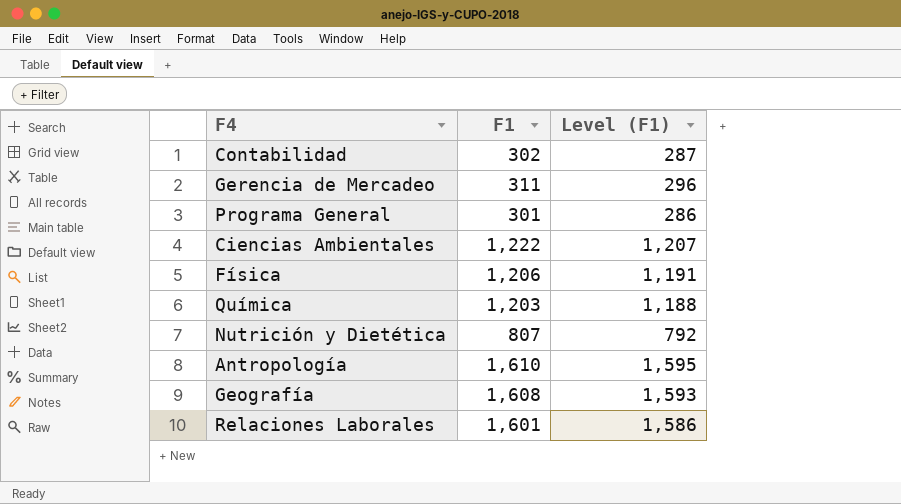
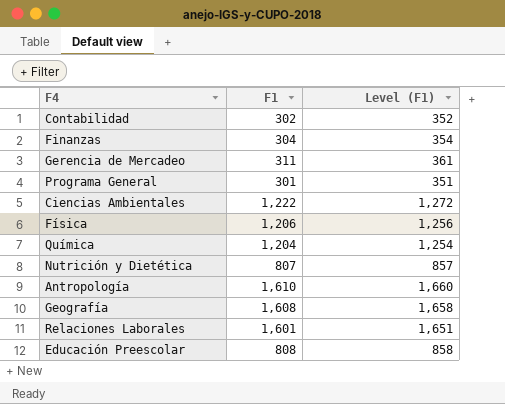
column Level (F1) | formula: [F1] - 15 -> [F1] + 50
row Finanzas: none -> 304 | 354
Química | F1: 1,203 -> 1,204
row Educación Preescolar: none -> 808 | 858

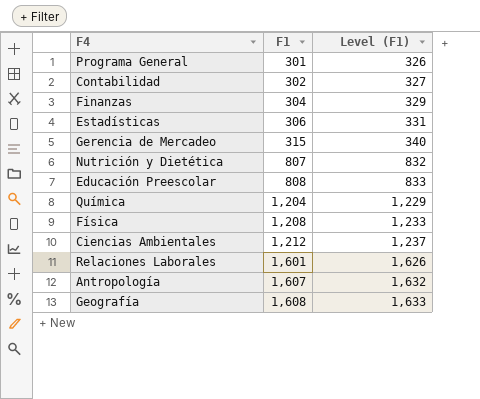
row order: none -> F1 ascending
column Level (F1) | formula: [F1] + 50 -> [F1] + 25
row Estadísticas: none -> 306 | 331
Gerencia de Mercadeo | F1: 311 -> 315
Física | F1: 1,206 -> 1,208
Ciencias Ambientales | F1: 1,222 -> 1,212
Antropología | F1: 1,610 -> 1,607

